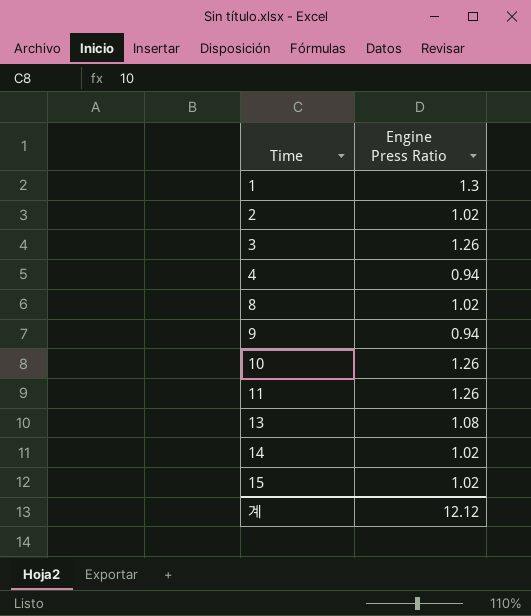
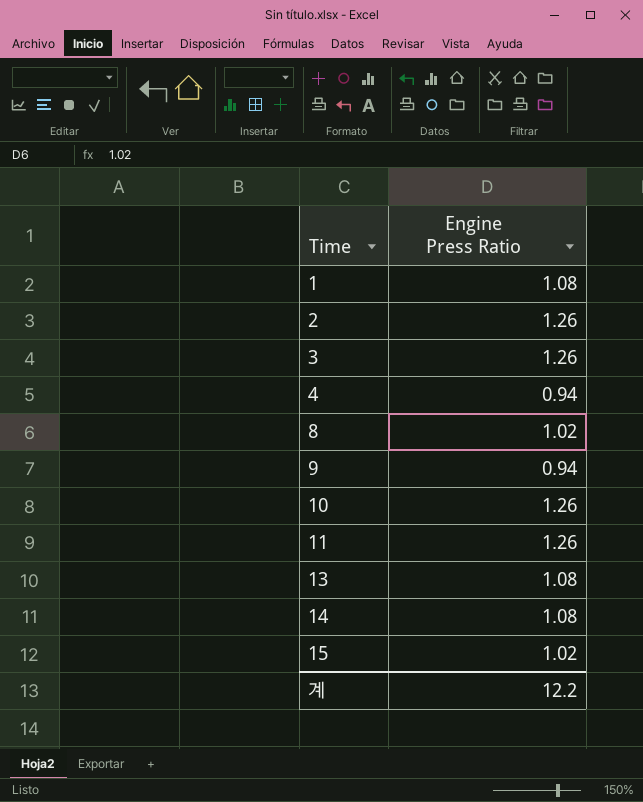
1 | Engine Press Ratio: 1.3 -> 1.08
2 | Engine Press Ratio: 1.02 -> 1.26
14 | Engine Press Ratio: 1.02 -> 1.08
계 | Engine Press Ratio: 12.12 -> 12.2

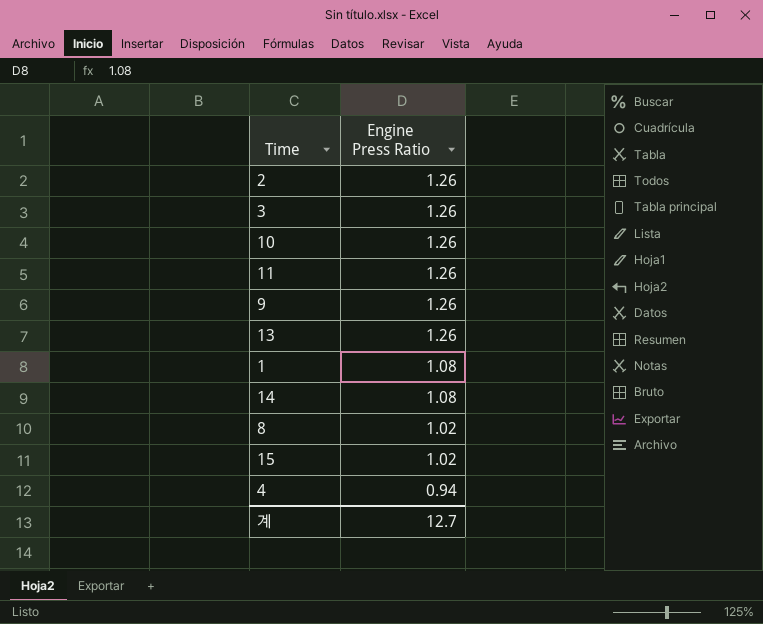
row order: Time ascending -> Engine Press Ratio descending
9 | Engine Press Ratio: 0.94 -> 1.26
13 | Engine Press Ratio: 1.08 -> 1.26
계 | Engine Press Ratio: 12.2 -> 12.7

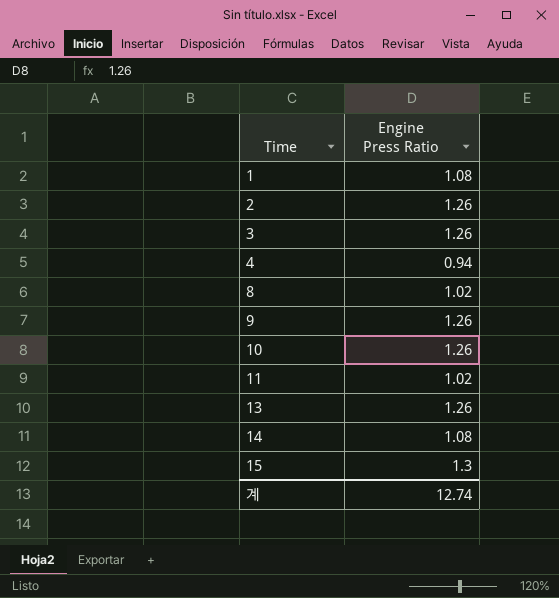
row order: Engine Press Ratio descending -> Time ascending
11 | Engine Press Ratio: 1.26 -> 1.02
15 | Engine Press Ratio: 1.02 -> 1.3
계 | Engine Press Ratio: 12.7 -> 12.74

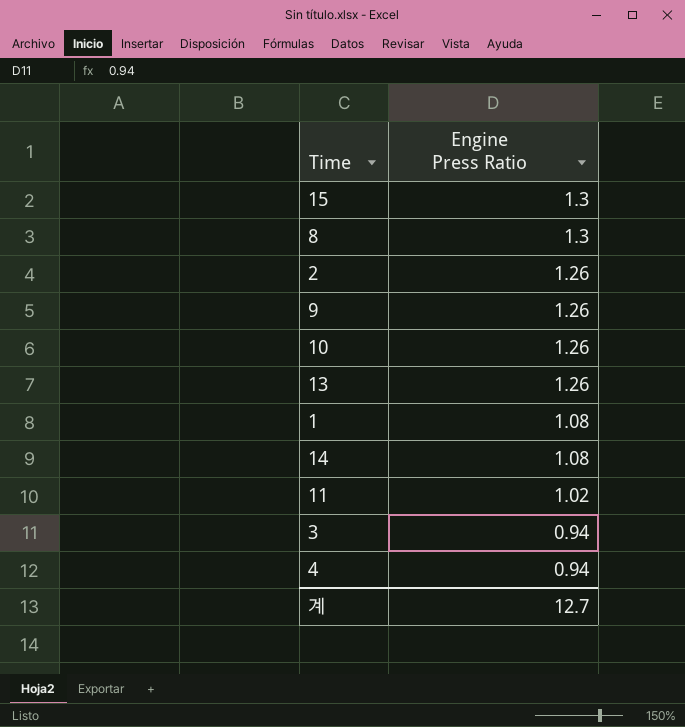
row order: Time ascending -> Engine Press Ratio descending
8 | Engine Press Ratio: 1.02 -> 1.3
3 | Engine Press Ratio: 1.26 -> 0.94
계 | Engine Press Ratio: 12.74 -> 12.7

